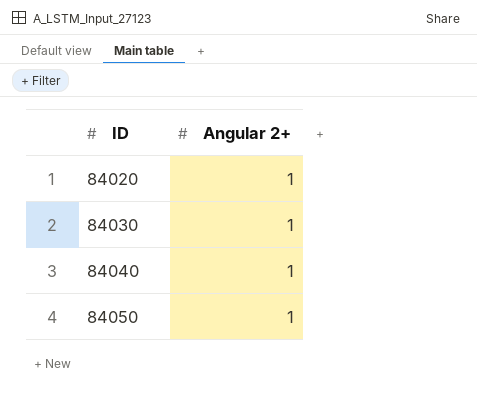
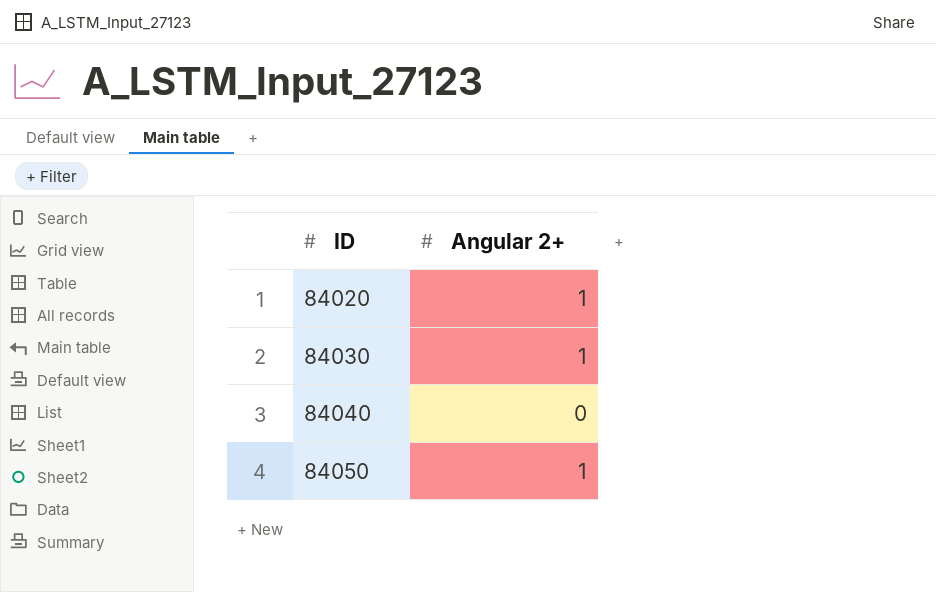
84040 | Angular 2+: 1 -> 0

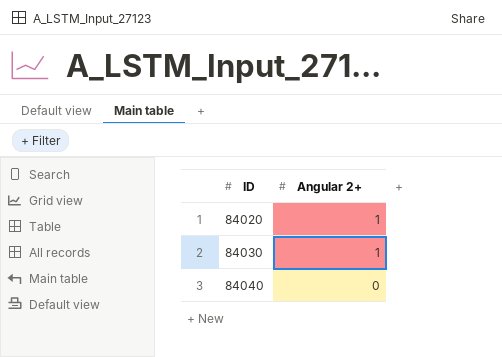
row 84050: 1 -> none

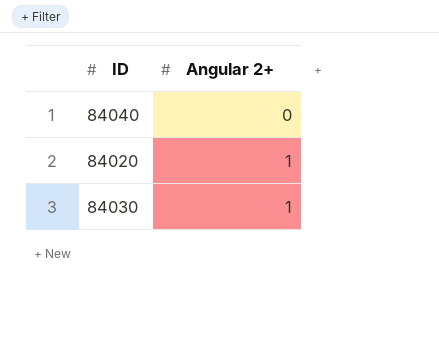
row order: ID ascending -> Angular 2+ ascending

